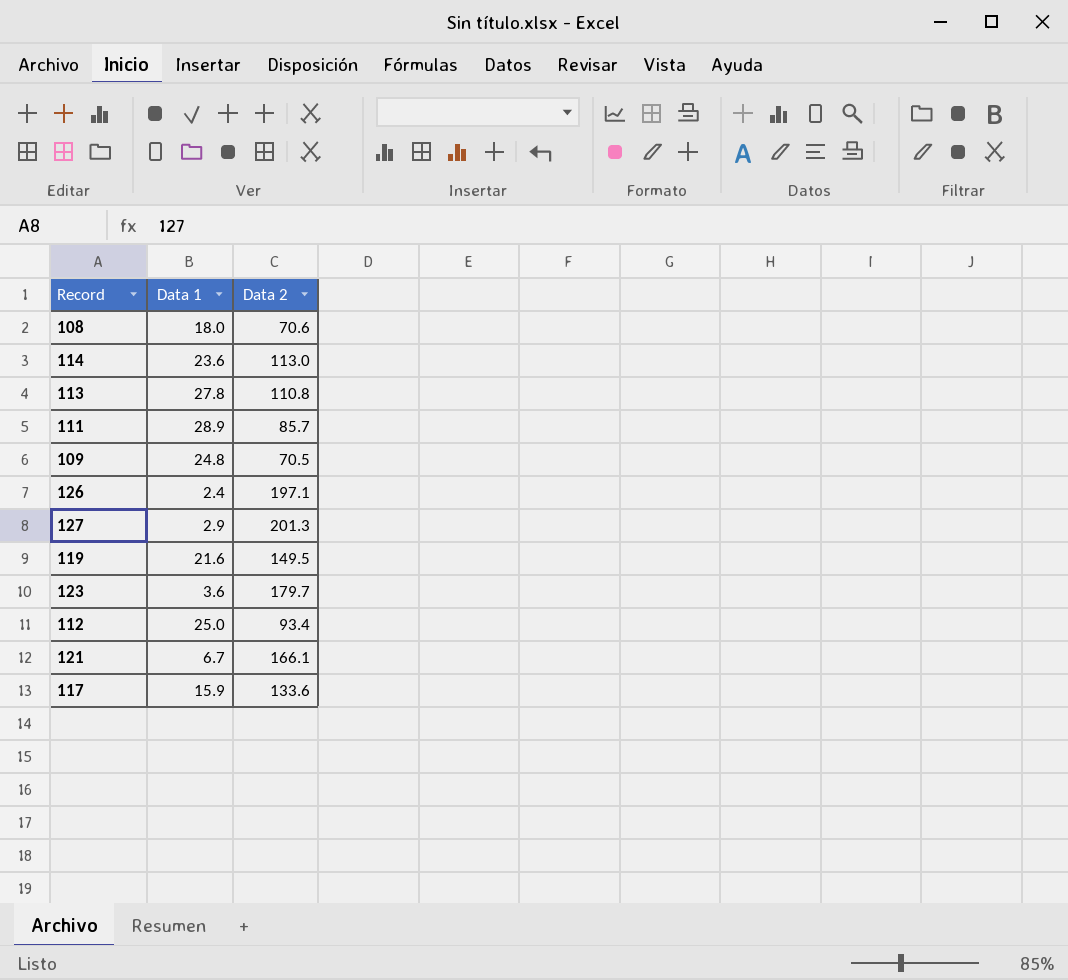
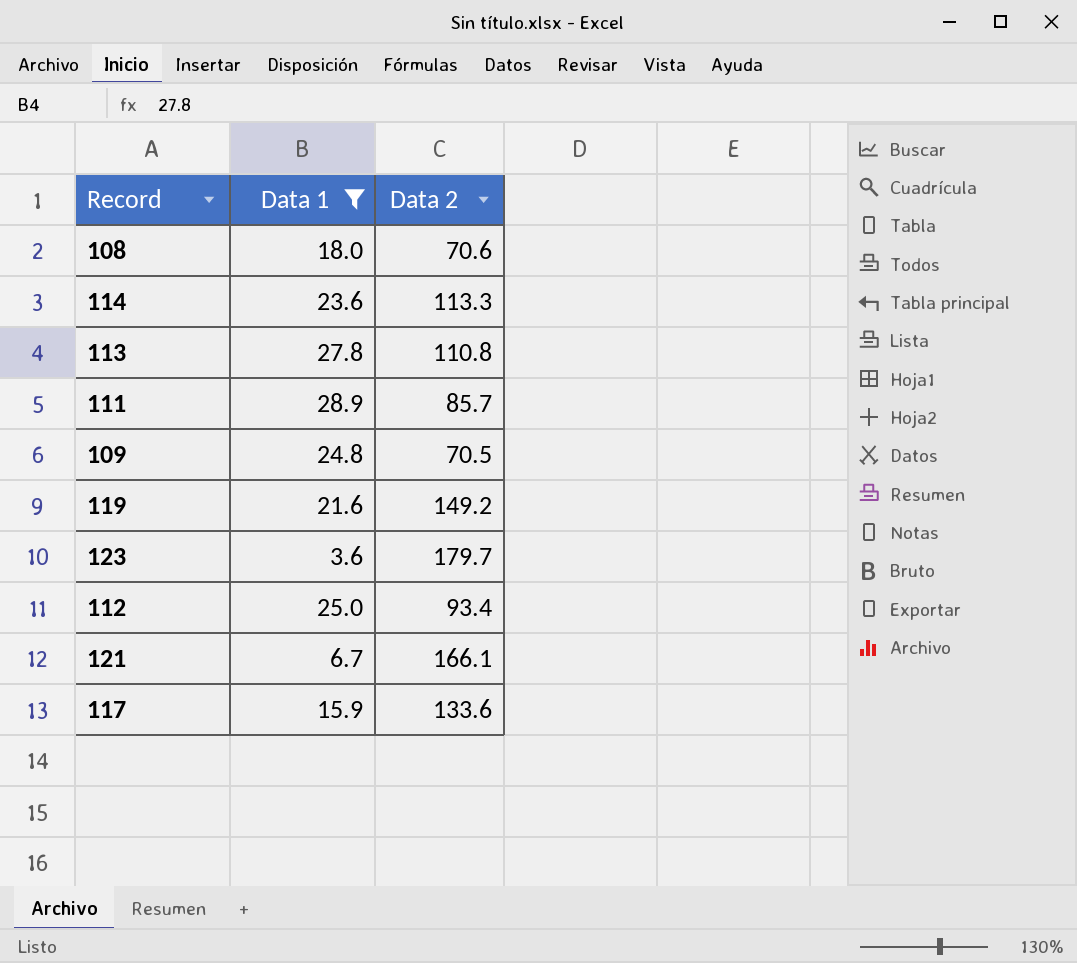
filter: none -> Data 1 >= 3.6
114 | Data 2: 113.0 -> 113.3
119 | Data 2: 149.5 -> 149.2

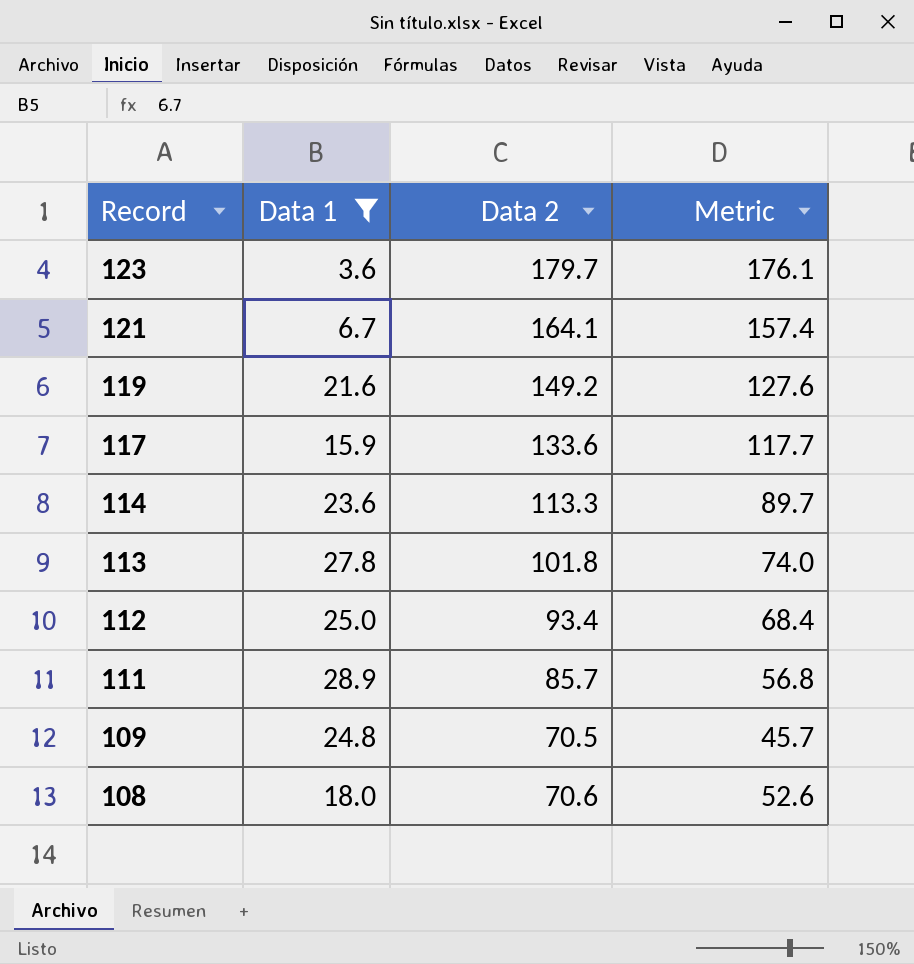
row order: none -> Record descending
column Metric | formula: none -> [Data 2] - [Data 1]
121 | Data 2: 166.1 -> 164.1
113 | Data 2: 110.8 -> 101.8

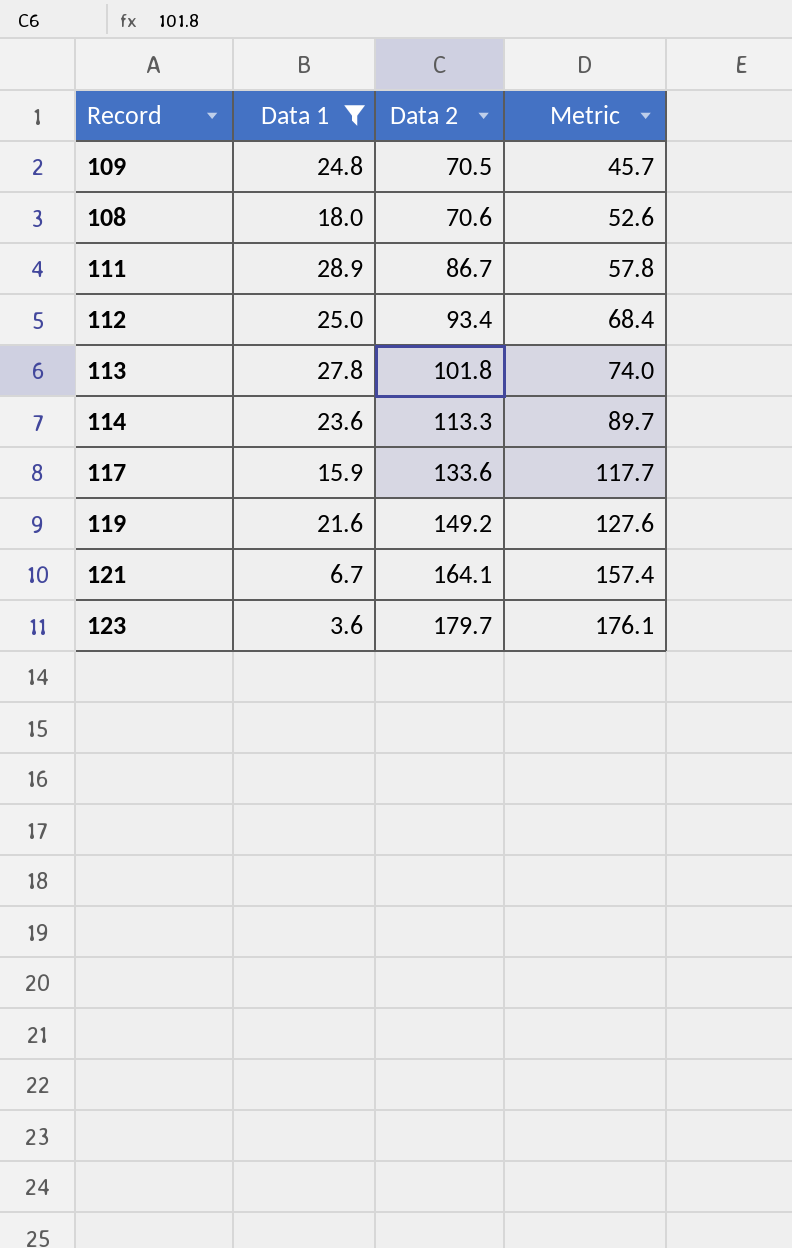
row order: Record descending -> Data 2 ascending
111 | Data 2: 85.7 -> 86.7
111 | Metric: 56.8 -> 57.8

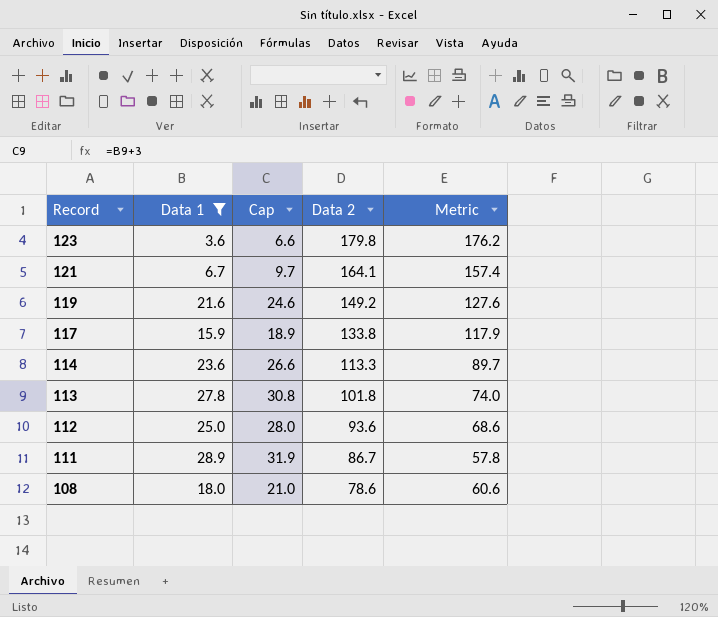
row order: Data 2 ascending -> Record descending
column Cap | formula: none -> [Data 1] + 3
row 109: 24.8 | 70.5 | 45.7 -> none
123 | Data 2: 179.7 -> 179.8
123 | Metric: 176.1 -> 176.2
117 | Data 2: 133.6 -> 133.8
117 | Metric: 117.7 -> 117.9
112 | Data 2: 93.4 -> 93.6
112 | Metric: 68.4 -> 68.6
108 | Data 2: 70.6 -> 78.6
108 | Metric: 52.6 -> 60.6

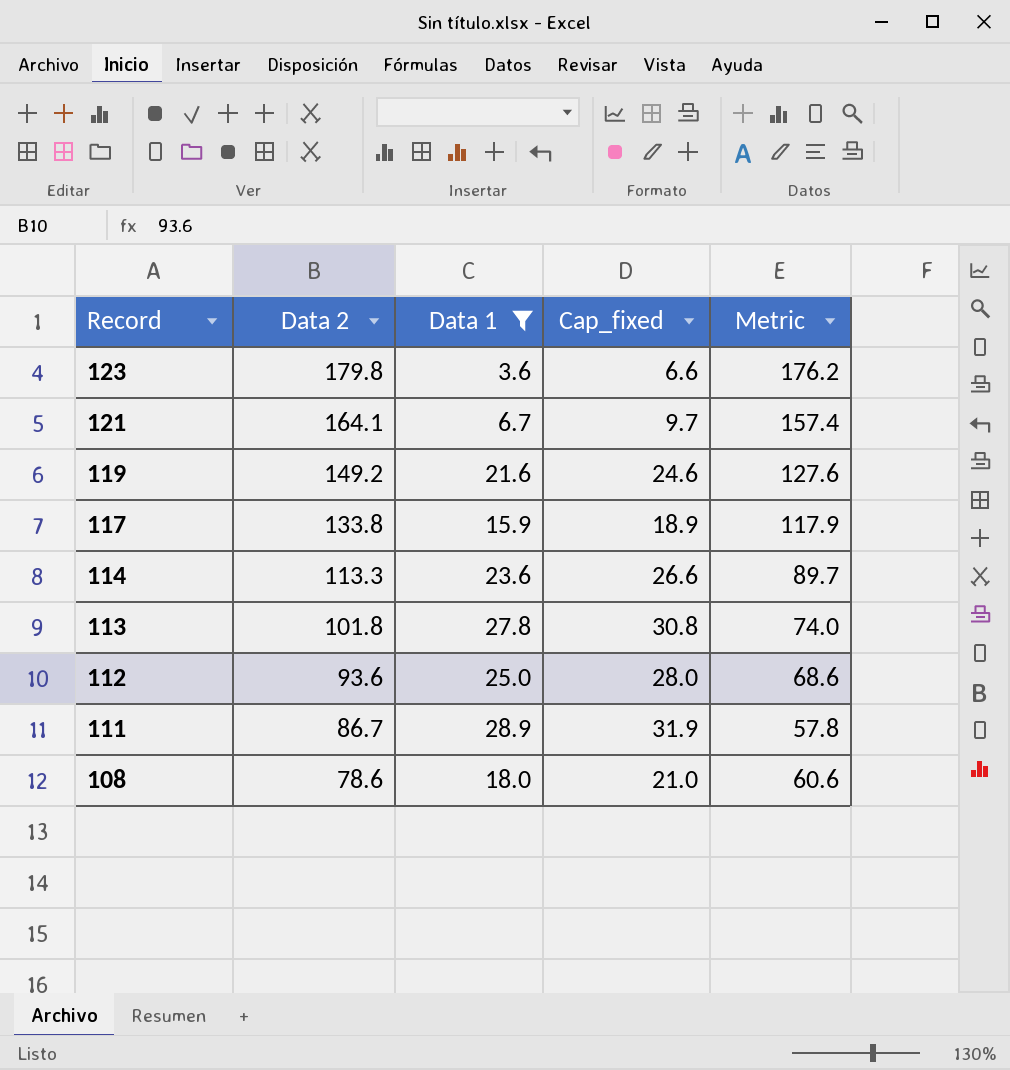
column Data 2 | position: 4 -> 2
column name: Cap -> Cap_fixed

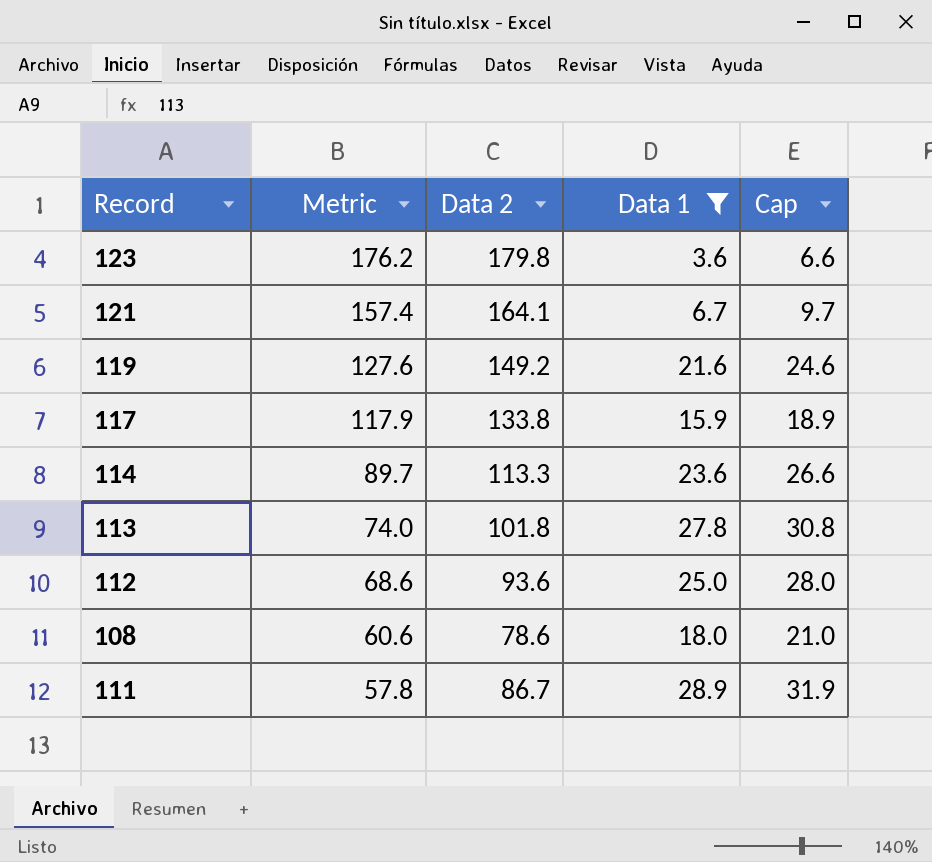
row order: Record descending -> Metric descending
column Metric | position: 5 -> 2
column name: Cap_fixed -> Cap

